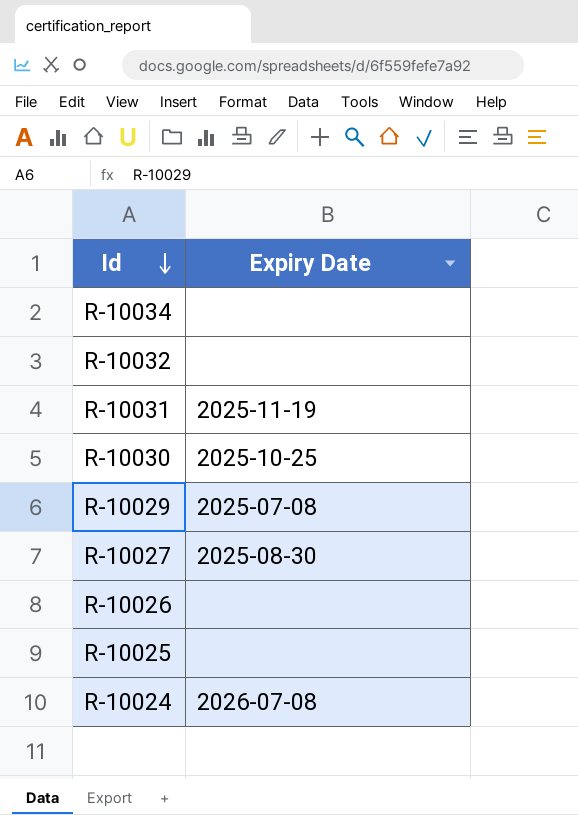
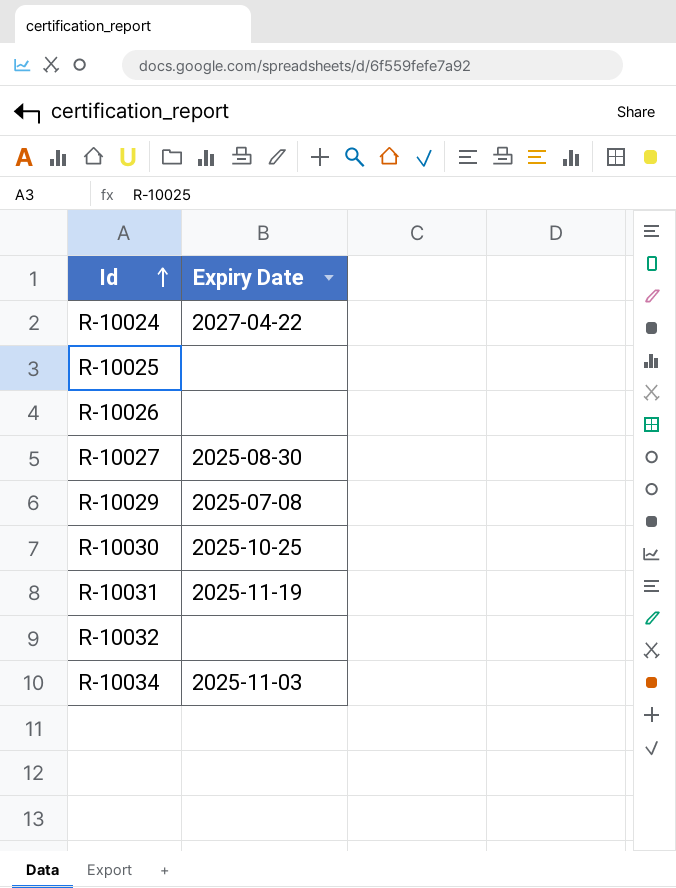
row order: Id descending -> Id ascending
R-10024 | Expiry Date: 2026-07-08 -> 2027-04-22
R-10034 | Expiry Date: none -> 2025-11-03

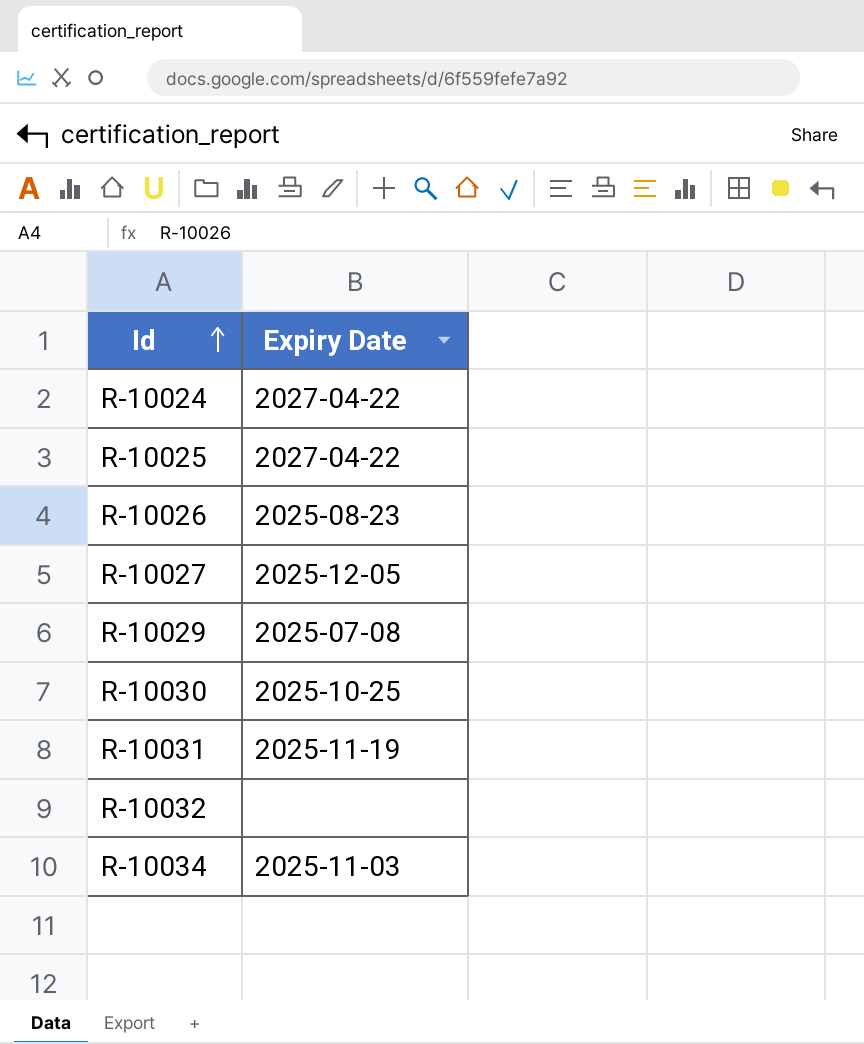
R-10025 | Expiry Date: none -> 2027-04-22
R-10026 | Expiry Date: none -> 2025-08-23
R-10027 | Expiry Date: 2025-08-30 -> 2025-12-05

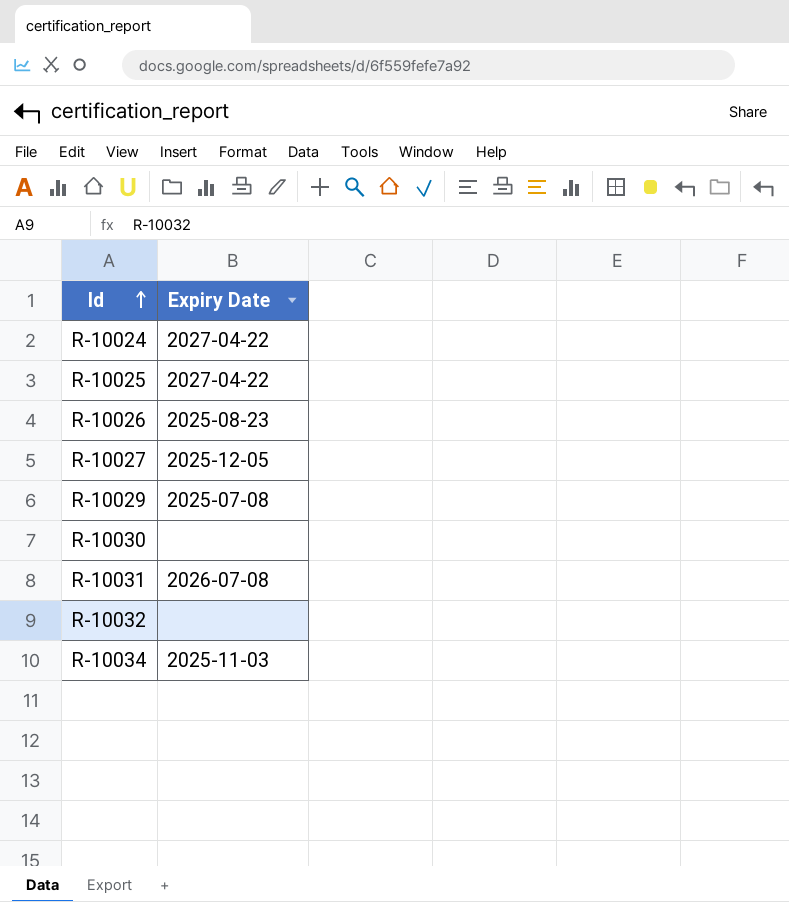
R-10030 | Expiry Date: 2025-10-25 -> none
R-10031 | Expiry Date: 2025-11-19 -> 2026-07-08

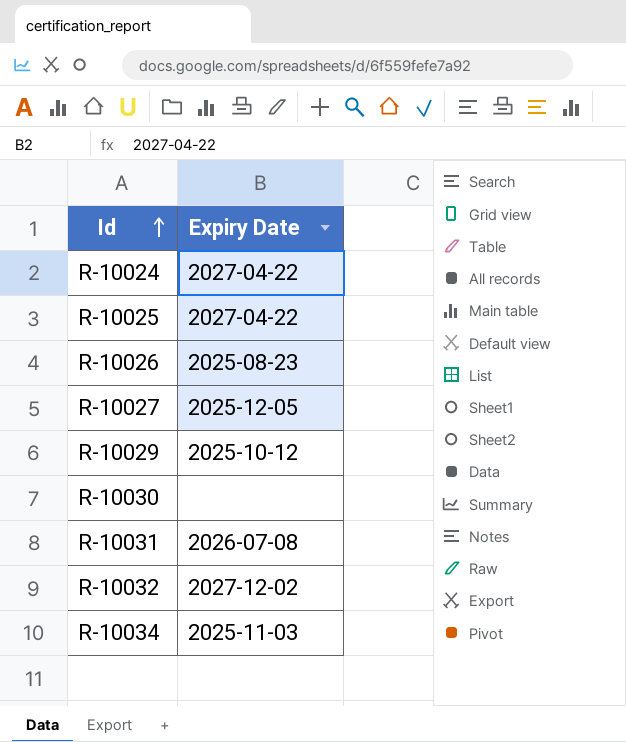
R-10029 | Expiry Date: 2025-07-08 -> 2025-10-12
R-10032 | Expiry Date: none -> 2027-12-02

